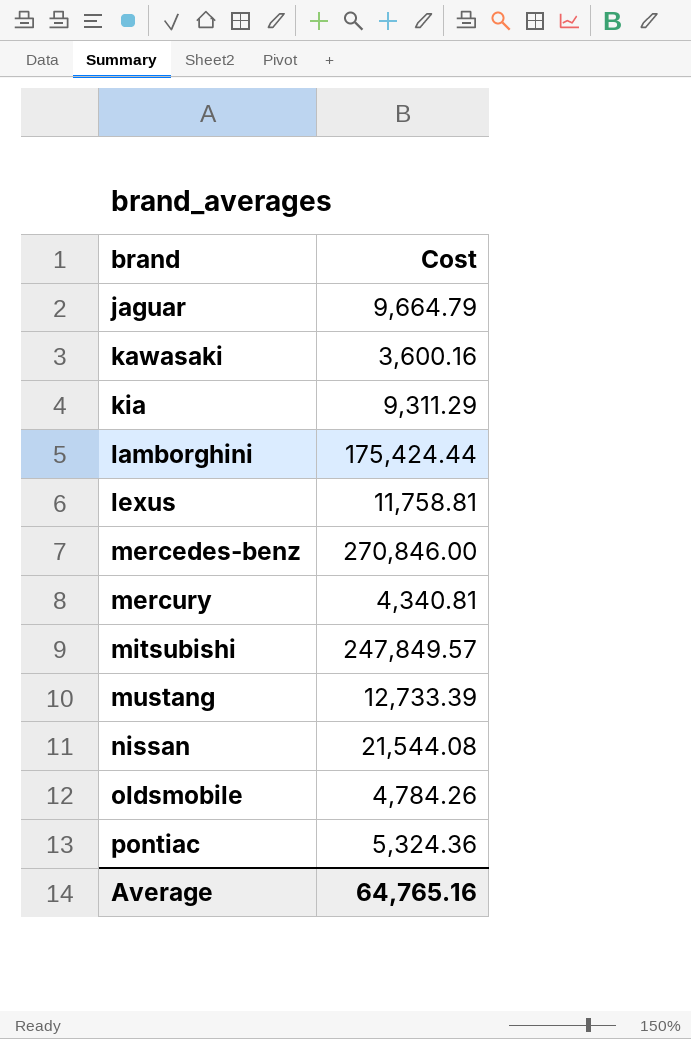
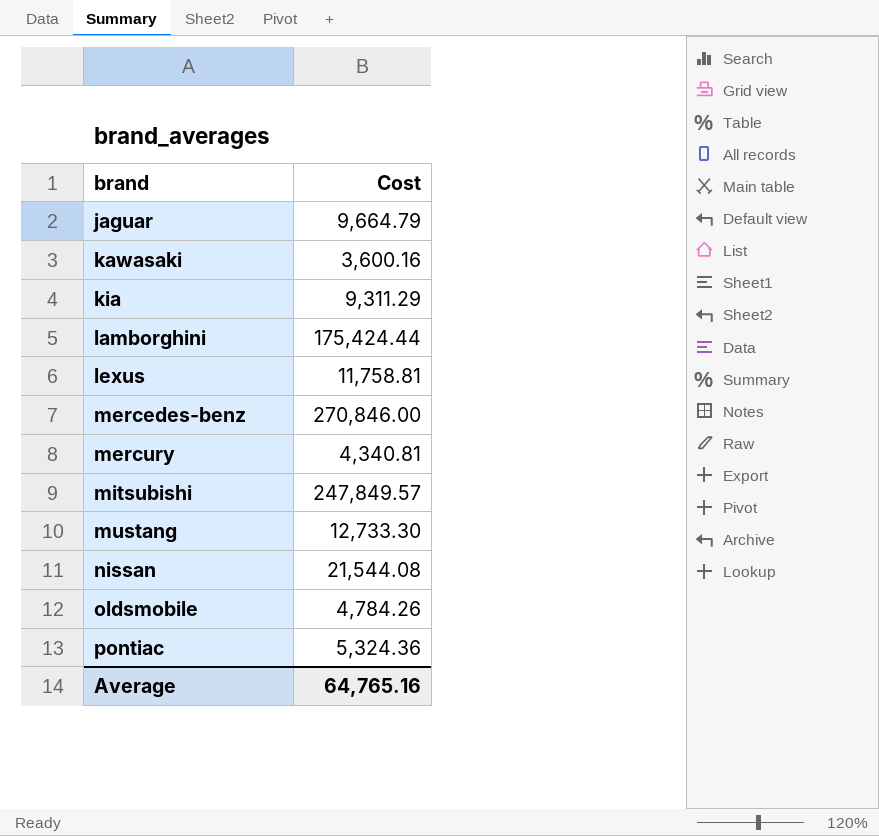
mustang | Cost: 12,733.39 -> 12,733.30

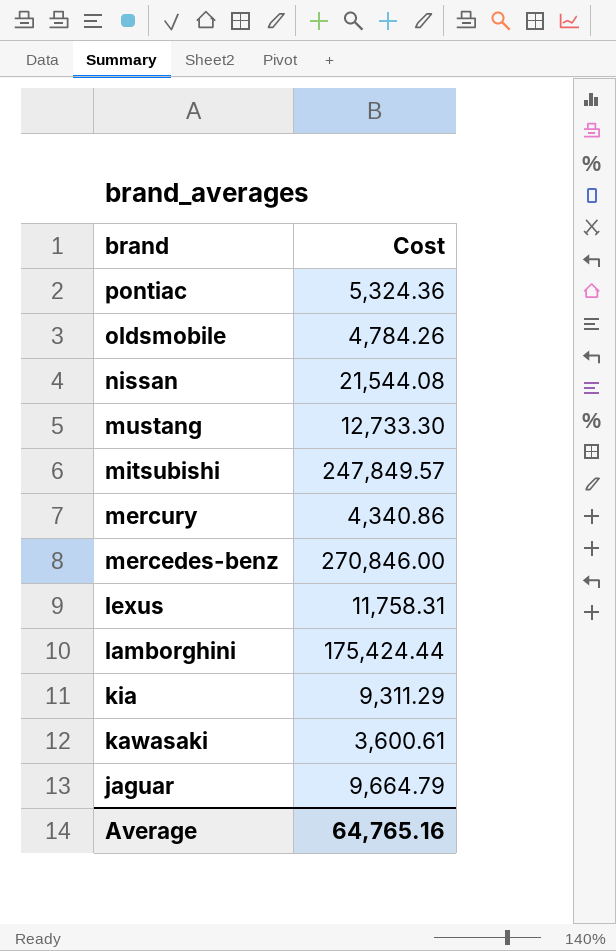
row order: brand ascending -> brand descending
mercury | Cost: 4,340.81 -> 4,340.86
lexus | Cost: 11,758.81 -> 11,758.31
kawasaki | Cost: 3,600.16 -> 3,600.61

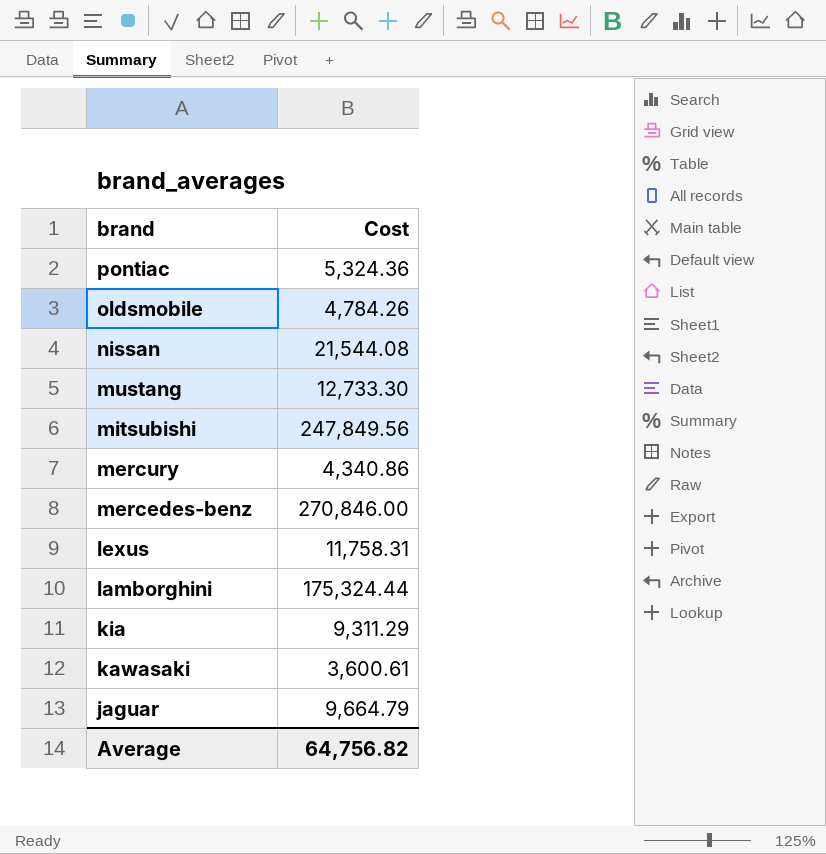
mitsubishi | Cost: 247,849.57 -> 247,849.56
lamborghini | Cost: 175,424.44 -> 175,324.44
Average | Cost: 64,765.16 -> 64,756.82

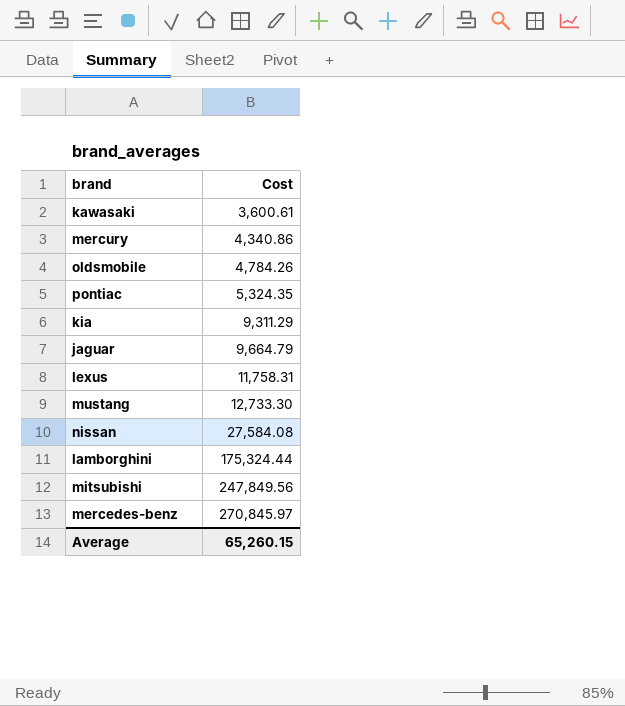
row order: brand descending -> Cost ascending
pontiac | Cost: 5,324.36 -> 5,324.35
nissan | Cost: 21,544.08 -> 27,584.08
mercedes-benz | Cost: 270,846.00 -> 270,845.97
Average | Cost: 64,756.82 -> 65,260.15

